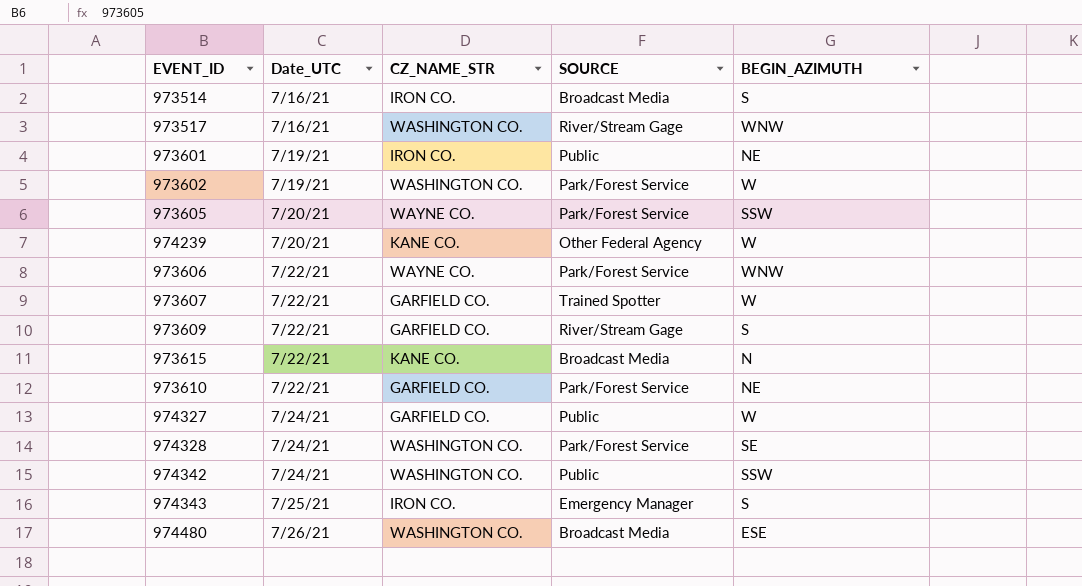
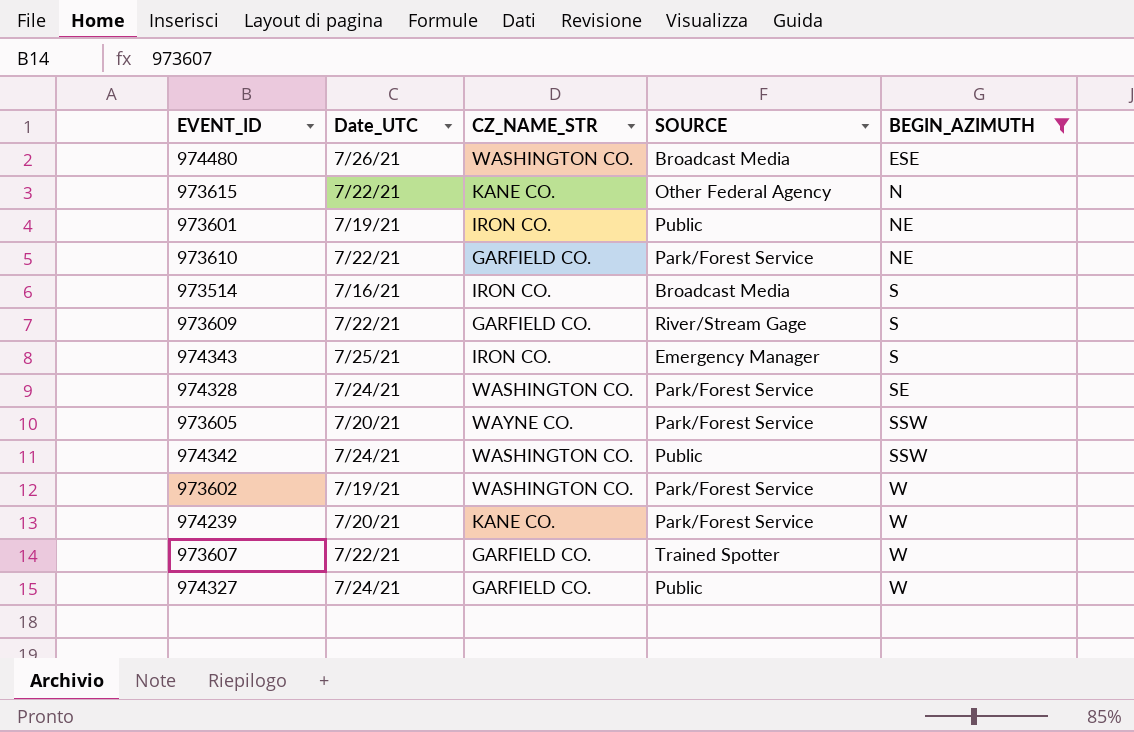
filter: none -> BEGIN_AZIMUTH != WNW
row order: Date_UTC ascending -> BEGIN_AZIMUTH ascending
973615 | SOURCE: Broadcast Media -> Other Federal Agency
974239 | SOURCE: Other Federal Agency -> Park/Forest Service

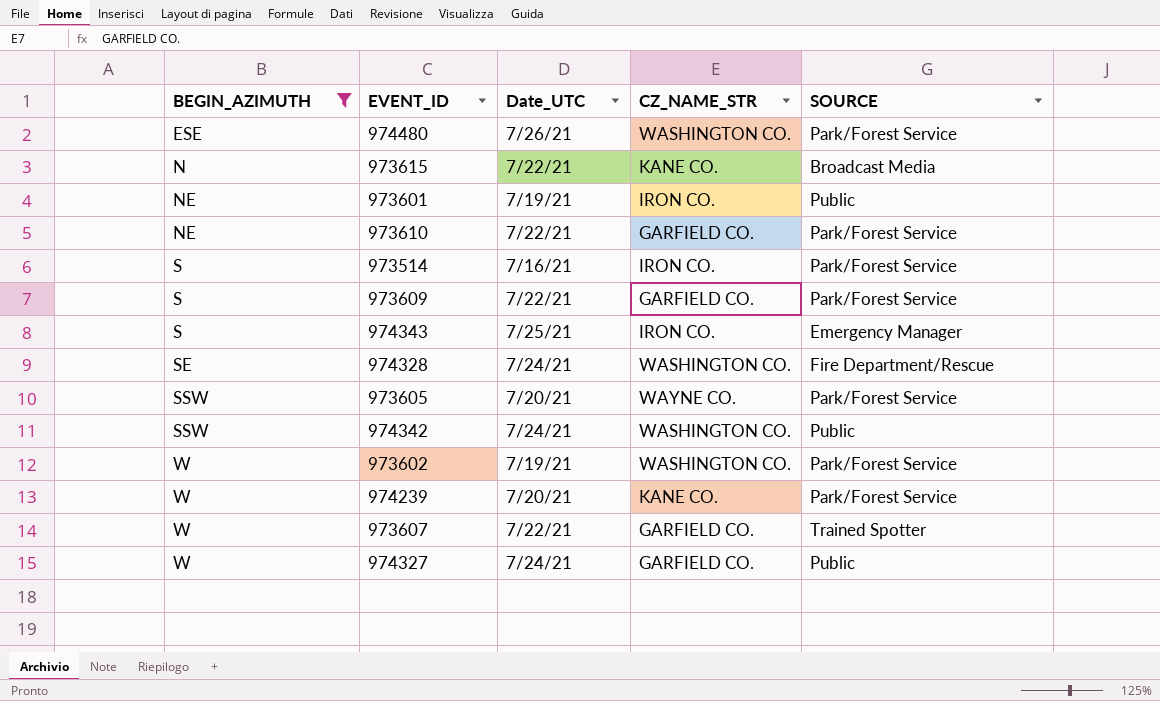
column BEGIN_AZIMUTH | position: 5 -> 1
974480 | SOURCE: Broadcast Media -> Park/Forest Service
973615 | SOURCE: Other Federal Agency -> Broadcast Media
973514 | SOURCE: Broadcast Media -> Park/Forest Service
973609 | SOURCE: River/Stream Gage -> Park/Forest Service
974328 | SOURCE: Park/Forest Service -> Fire Department/Rescue

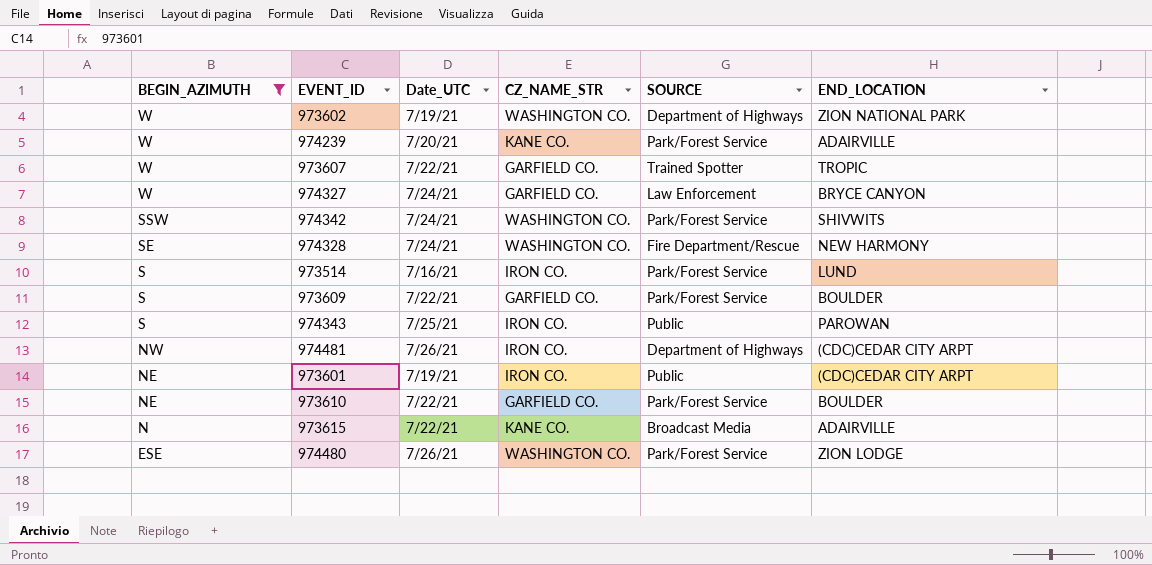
row order: BEGIN_AZIMUTH ascending -> BEGIN_AZIMUTH descending
column END_LOCATION | position: none -> 6
row 973605: SSW | 7/20/21 | WAYNE CO. | Park/Forest Service -> none
973602 | SOURCE: Park/Forest Service -> Department of Highways
974327 | SOURCE: Public -> Law Enforcement
974342 | SOURCE: Public -> Park/Forest Service
974343 | SOURCE: Emergency Manager -> Public
row 974481: none -> NW | 7/26/21 | IRON CO. | Department of Highways | (CDC)CEDAR CITY ARPT

